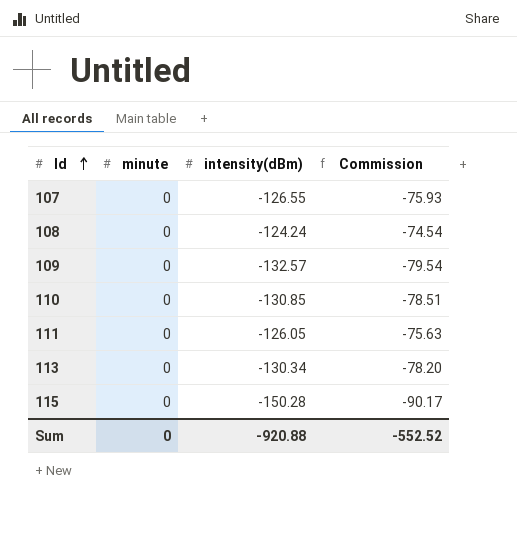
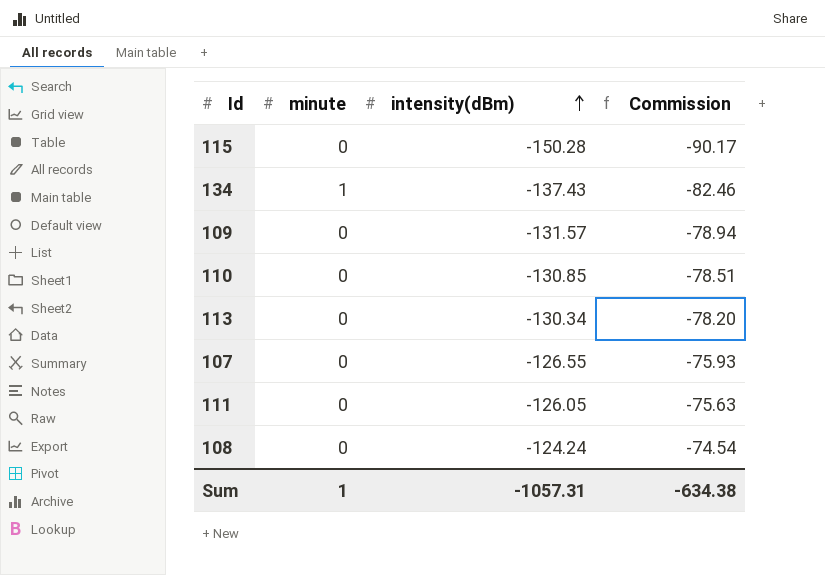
row order: Id ascending -> intensity(dBm) ascending
row 134: none -> 1 | -137.43 | -82.46
109 | intensity(dBm): -132.57 -> -131.57
109 | Commission: -79.54 -> -78.94
Sum | minute: 0 -> 1
Sum | intensity(dBm): -920.88 -> -1057.31
Sum | Commission: -552.52 -> -634.38

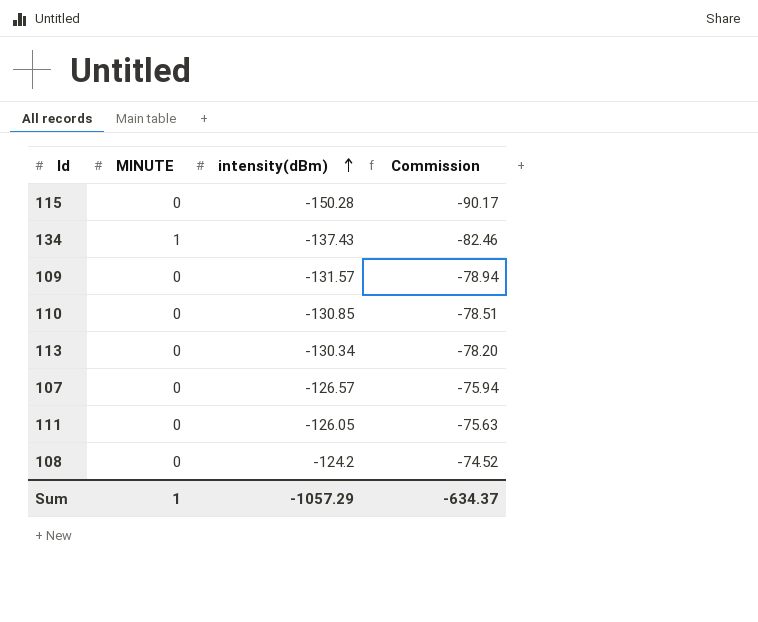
column name: minute -> MINUTE
107 | intensity(dBm): -126.55 -> -126.57
107 | Commission: -75.93 -> -75.94
108 | intensity(dBm): -124.24 -> -124.2
108 | Commission: -74.54 -> -74.52
Sum | intensity(dBm): -1057.31 -> -1057.29
Sum | Commission: -634.38 -> -634.37

